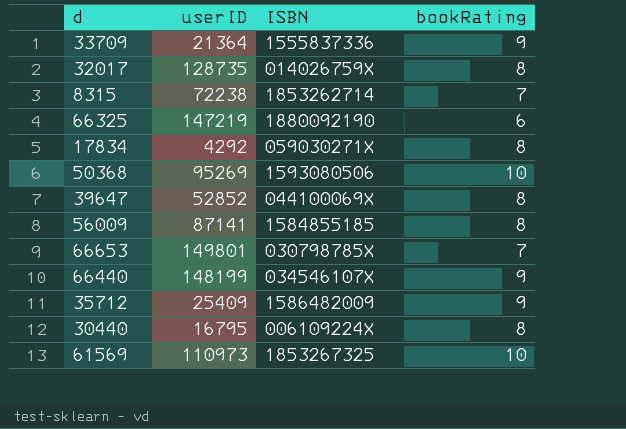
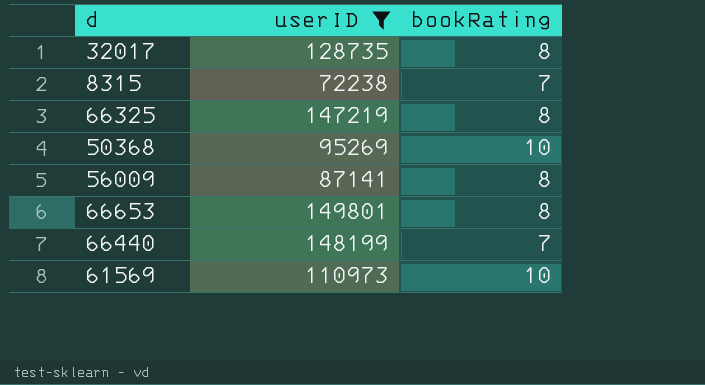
filter: none -> userID >= 72238
column ISBN | position: 3 -> none
66325 | bookRating: 6 -> 8
66653 | bookRating: 7 -> 8
66440 | bookRating: 9 -> 7

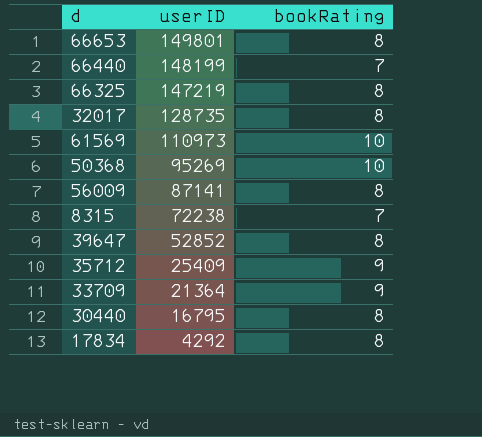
filter: userID >= 72238 -> none
row order: none -> userID descending

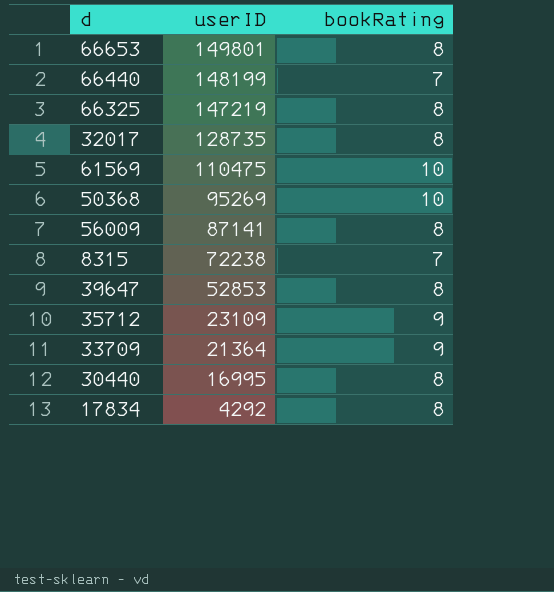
61569 | userID: 110973 -> 110475
39647 | userID: 52852 -> 52853
35712 | userID: 25409 -> 23109
30440 | userID: 16795 -> 16995

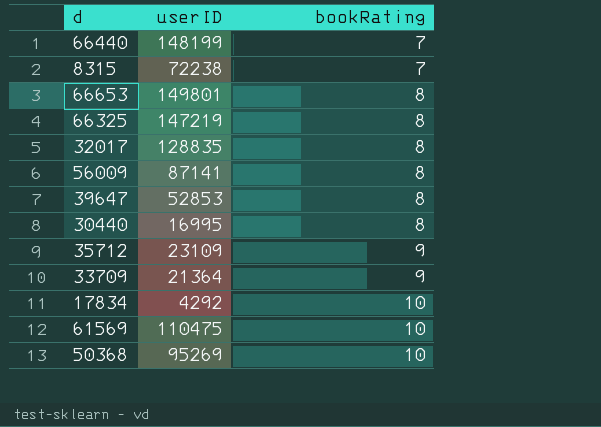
row order: userID descending -> bookRating ascending
32017 | userID: 128735 -> 128835
17834 | bookRating: 8 -> 10

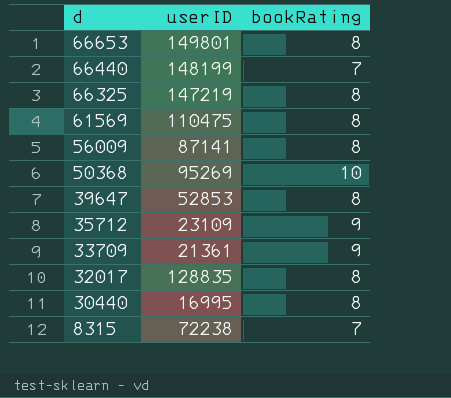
row order: bookRating ascending -> d descending
row 17834: 4292 | 10 -> none
61569 | bookRating: 10 -> 8
33709 | userID: 21364 -> 21361

